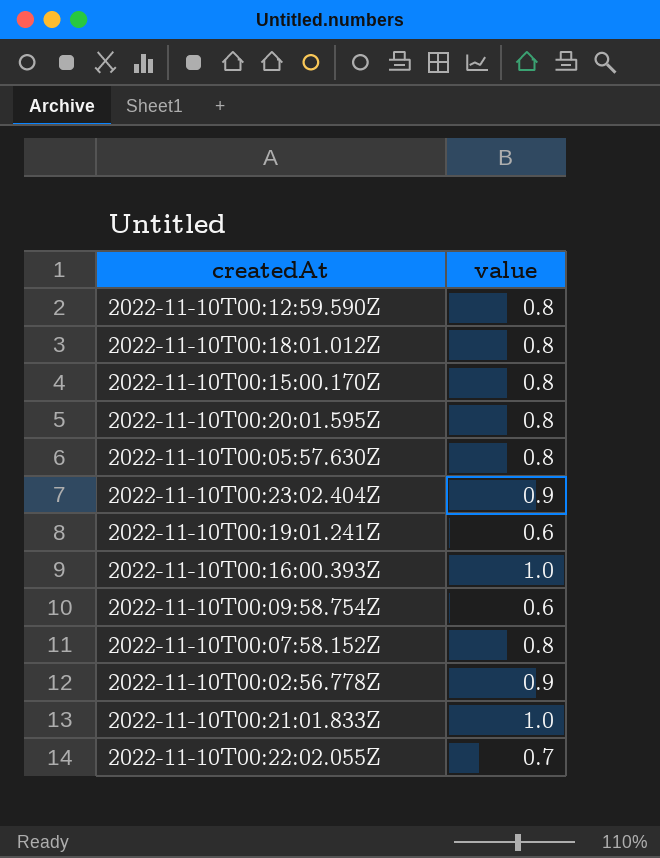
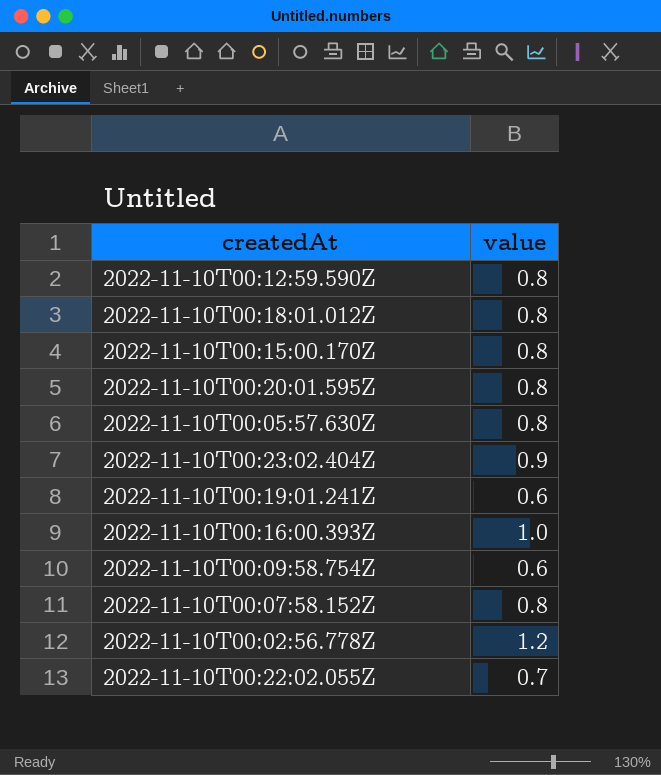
row 2022-11-10T00:21:01.833Z: 1.0 -> none
2022-11-10T00:02:56.778Z | value: 0.9 -> 1.2

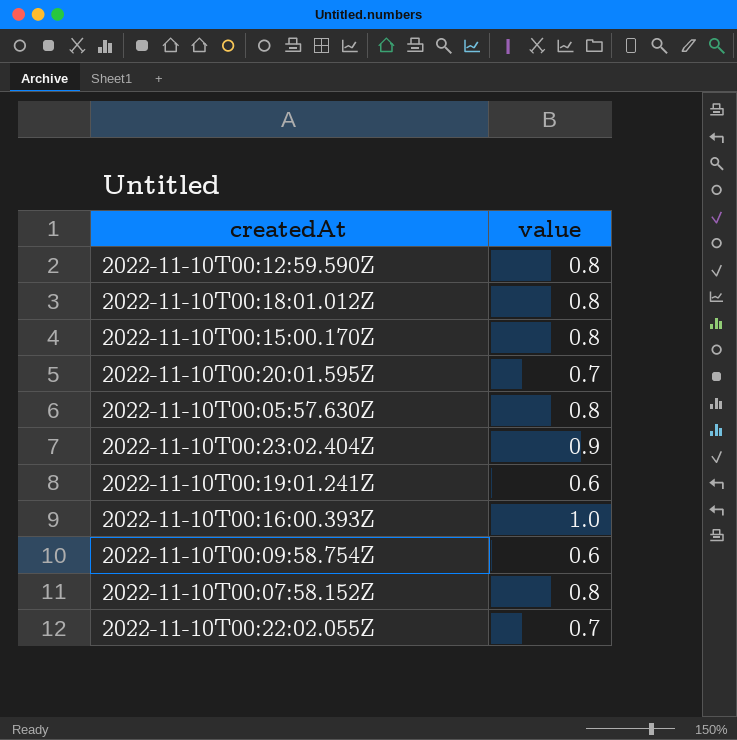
row 2022-11-10T00:02:56.778Z: 1.2 -> none
2022-11-10T00:20:01.595Z | value: 0.8 -> 0.7

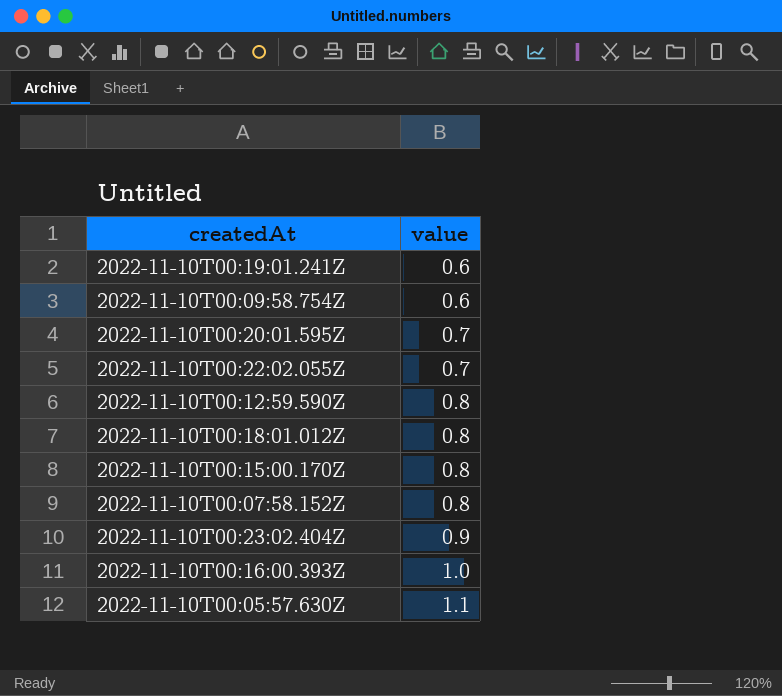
row order: none -> value ascending
2022-11-10T00:05:57.630Z | value: 0.8 -> 1.1

